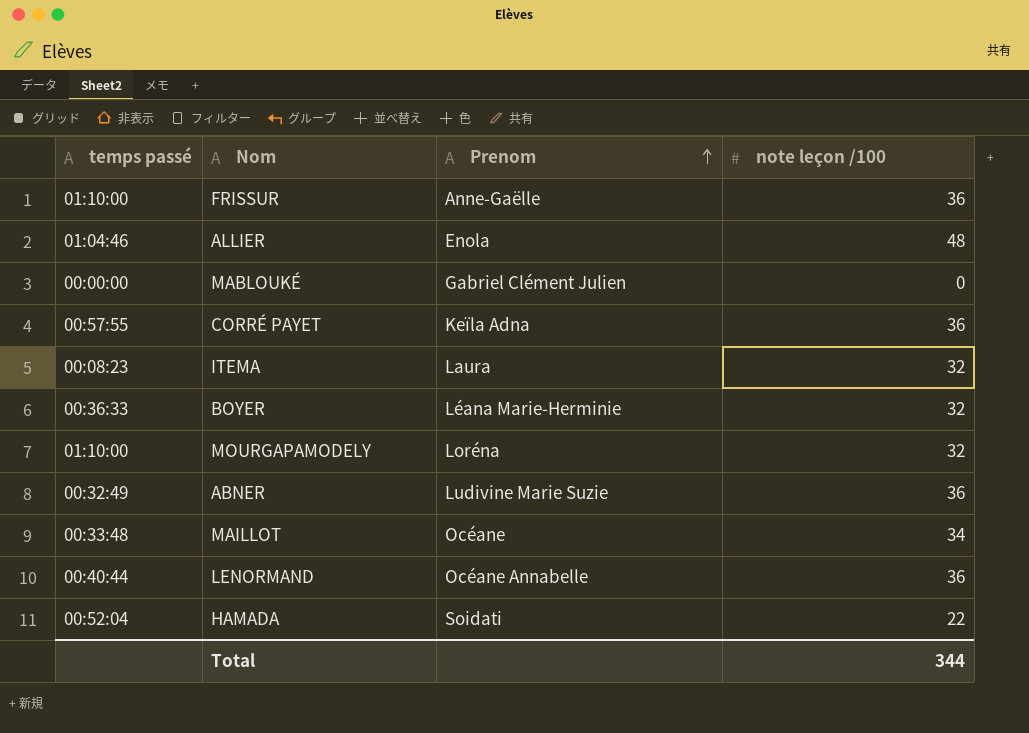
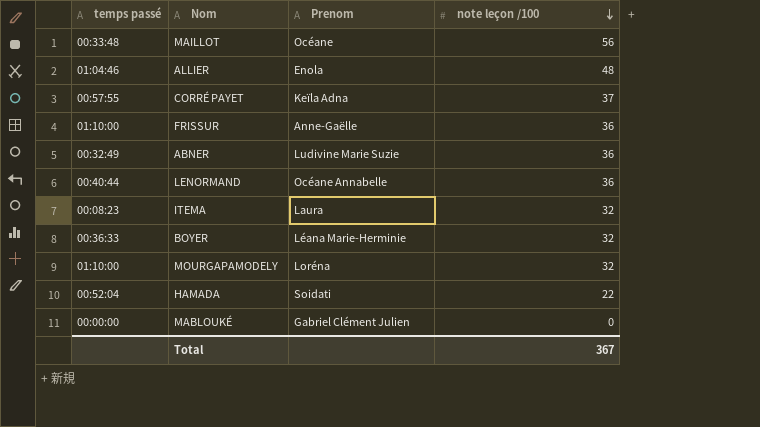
row order: Prenom ascending -> note leçon /100 descending
MAILLOT | note leçon /100: 34 -> 56
CORRÉ PAYET | note leçon /100: 36 -> 37
Total | note leçon /100: 344 -> 367

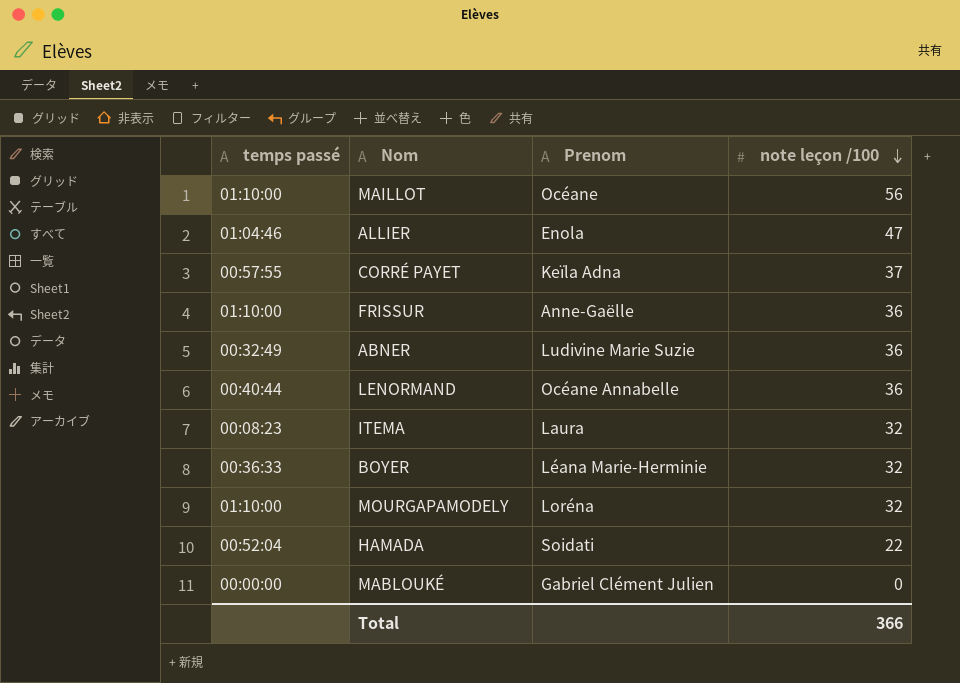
MAILLOT | temps passé: 00:33:48 -> 01:10:00
ALLIER | note leçon /100: 48 -> 47
Total | note leçon /100: 367 -> 366

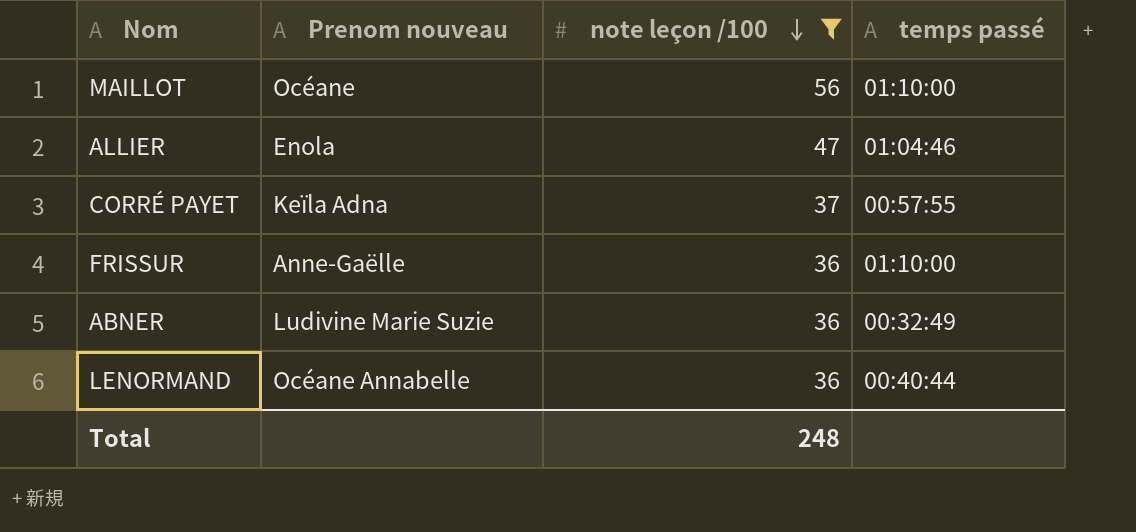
filter: none -> note leçon /100 >= 36
column name: Prenom -> Prenom nouveau
column temps passé | position: 1 -> 4
Total | note leçon /100: 366 -> 248

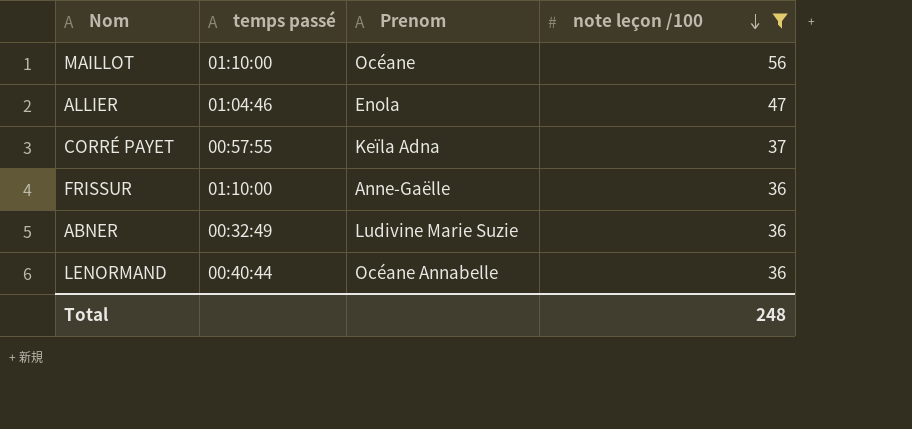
column temps passé | position: 4 -> 2
column name: Prenom nouveau -> Prenom

